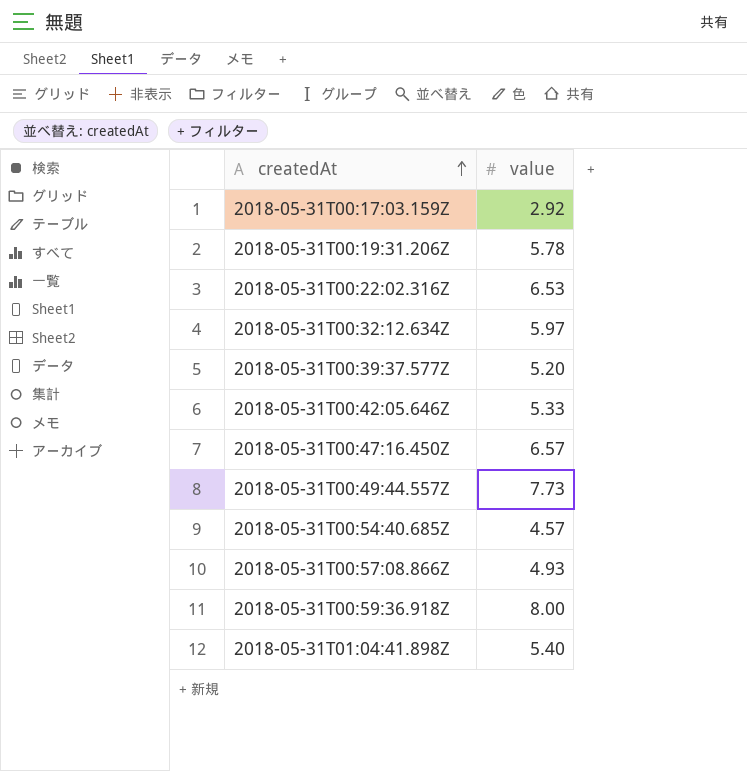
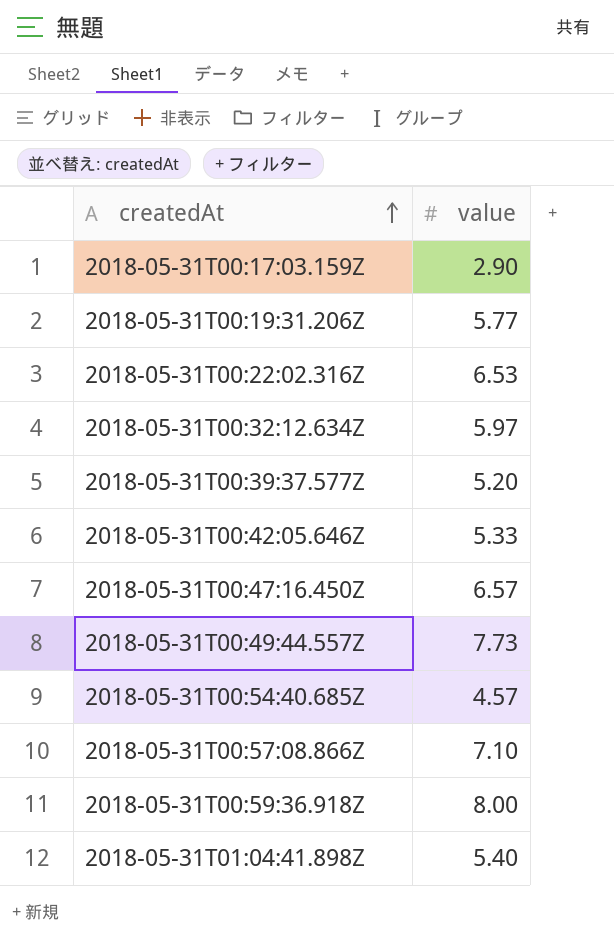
2018-05-31T00:17:03.159Z | value: 2.92 -> 2.90
2018-05-31T00:19:31.206Z | value: 5.78 -> 5.77
2018-05-31T00:57:08.866Z | value: 4.93 -> 7.10

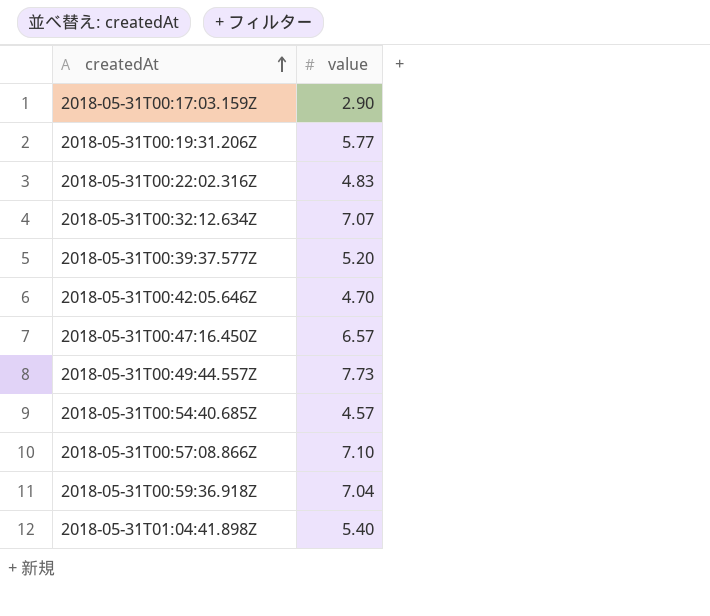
2018-05-31T00:22:02.316Z | value: 6.53 -> 4.83
2018-05-31T00:32:12.634Z | value: 5.97 -> 7.07
2018-05-31T00:42:05.646Z | value: 5.33 -> 4.70
2018-05-31T00:59:36.918Z | value: 8.00 -> 7.04

